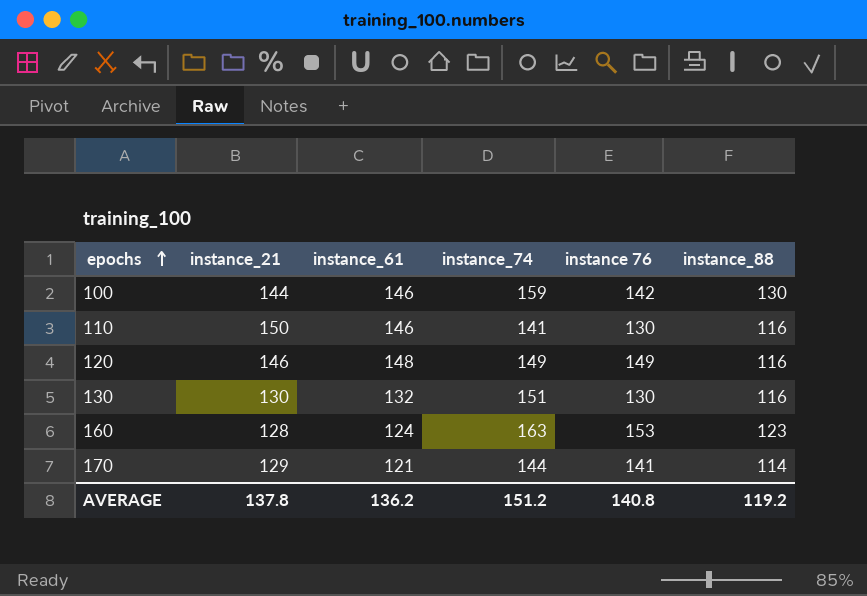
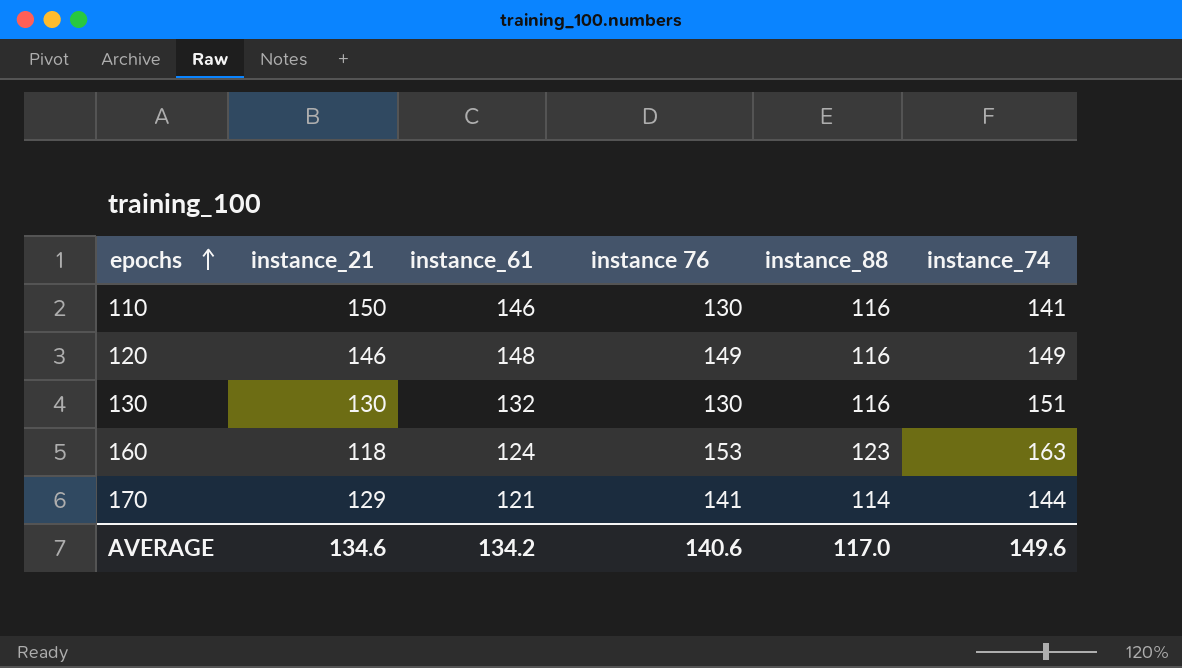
column instance_74 | position: 4 -> 6
row 100: 144 | 146 | 159 | 142 | 130 -> none
160 | instance_21: 128 -> 118
AVERAGE | instance_21: 137.8 -> 134.6
AVERAGE | instance_61: 136.2 -> 134.2
AVERAGE | instance 76: 140.8 -> 140.6
AVERAGE | instance_88: 119.2 -> 117.0
AVERAGE | instance_74: 151.2 -> 149.6

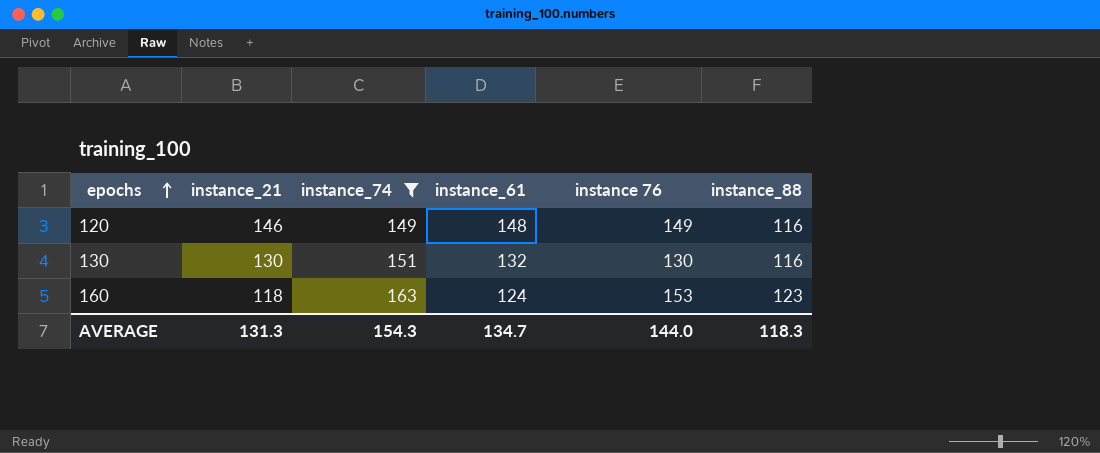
filter: none -> instance_74 >= 149
column instance_74 | position: 6 -> 3
AVERAGE | instance_21: 134.6 -> 131.3
AVERAGE | instance_74: 149.6 -> 154.3
AVERAGE | instance_61: 134.2 -> 134.7
AVERAGE | instance 76: 140.6 -> 144.0
AVERAGE | instance_88: 117.0 -> 118.3

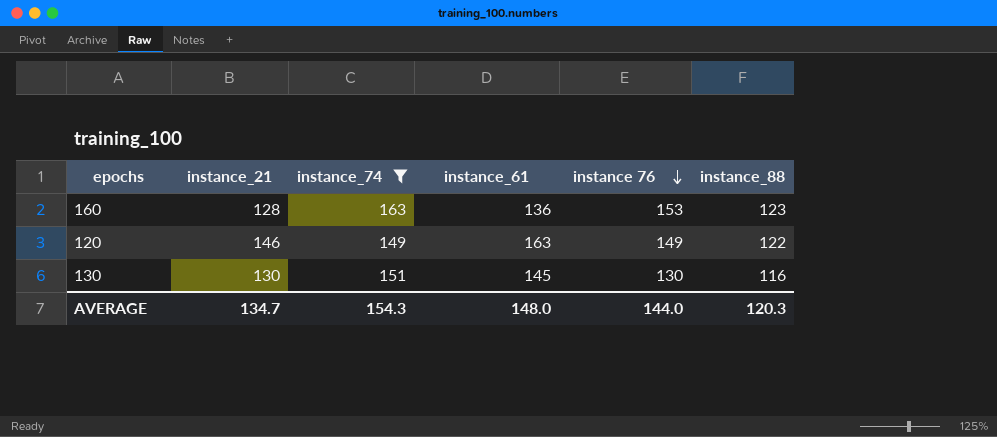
row order: epochs ascending -> instance 76 descending
160 | instance_21: 118 -> 128
160 | instance_61: 124 -> 136
120 | instance_61: 148 -> 163
120 | instance_88: 116 -> 122
130 | instance_61: 132 -> 145
AVERAGE | instance_21: 131.3 -> 134.7
AVERAGE | instance_61: 134.7 -> 148.0
AVERAGE | instance_88: 118.3 -> 120.3

